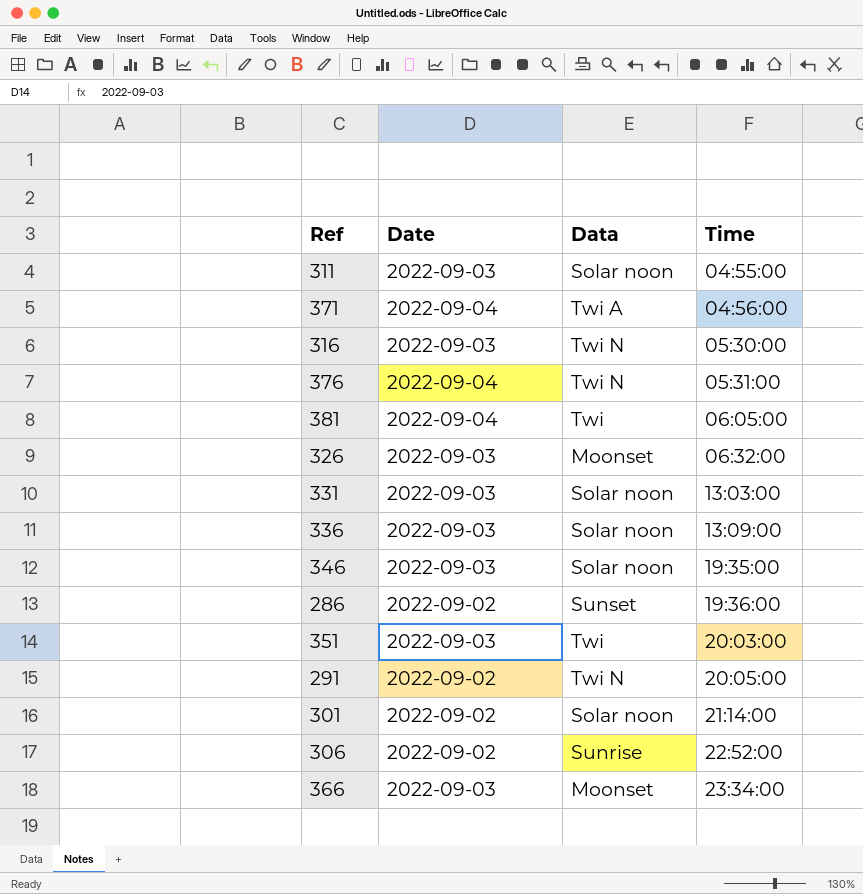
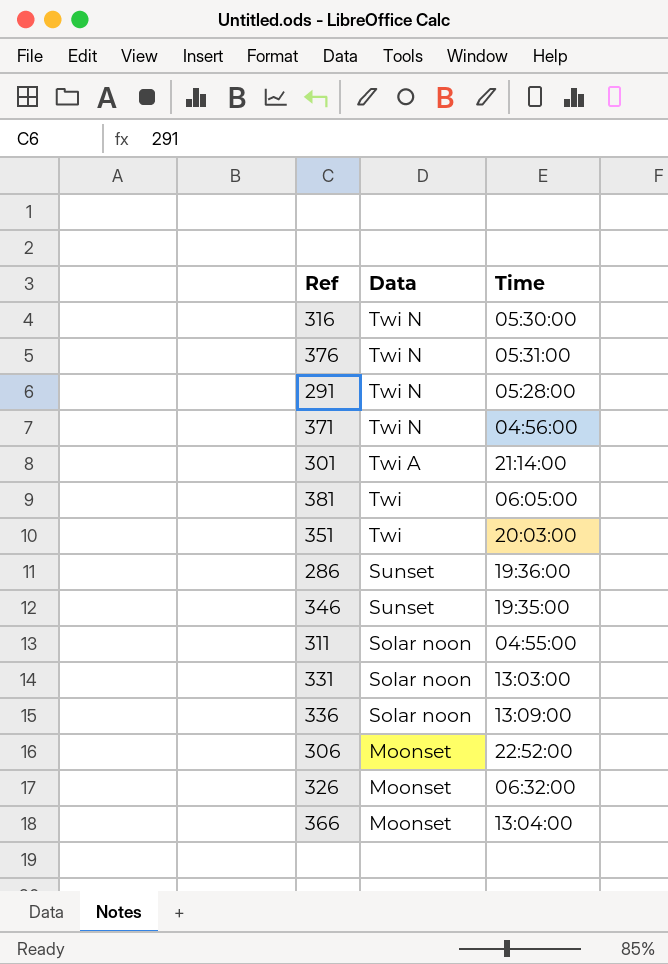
row order: Time ascending -> Data descending
column Date | position: 2 -> none
291 | Time: 20:05:00 -> 05:28:00
371 | Data: Twi A -> Twi N
301 | Data: Solar noon -> Twi A
346 | Data: Solar noon -> Sunset
306 | Data: Sunrise -> Moonset
366 | Time: 23:34:00 -> 13:04:00

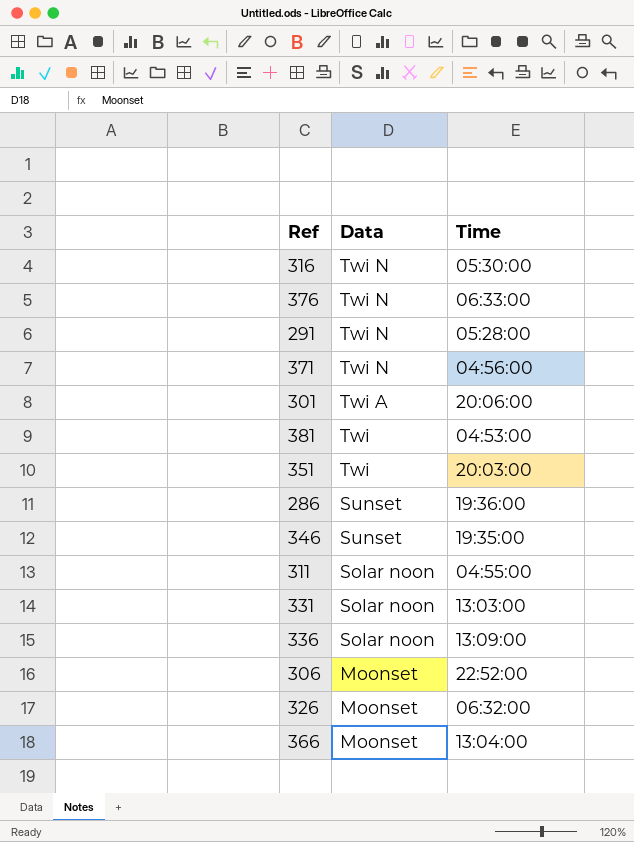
376 | Time: 05:31:00 -> 06:33:00
301 | Time: 21:14:00 -> 20:06:00
381 | Time: 06:05:00 -> 04:53:00

